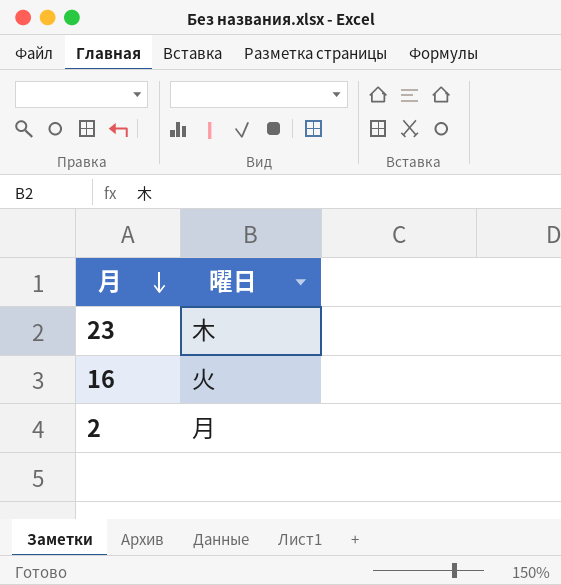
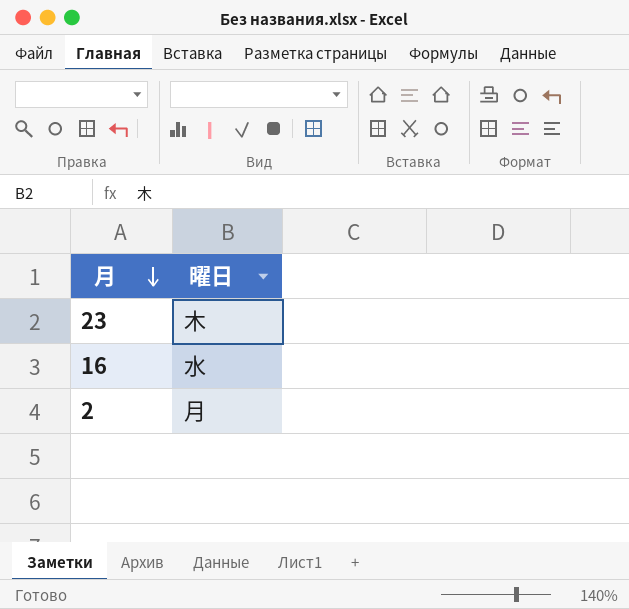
16 | 曜日: 火 -> 水

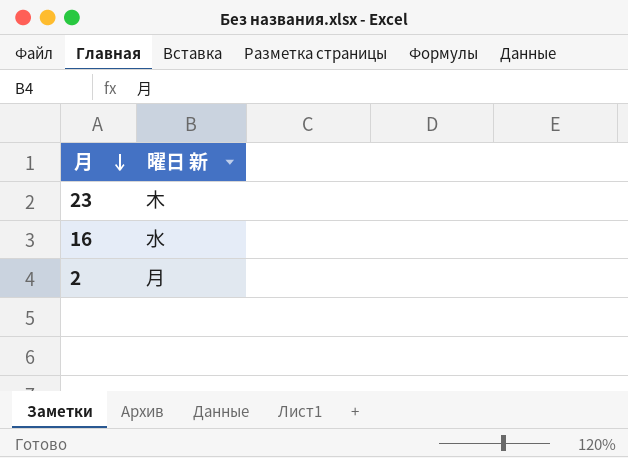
column name: 曜日 -> 曜日 新

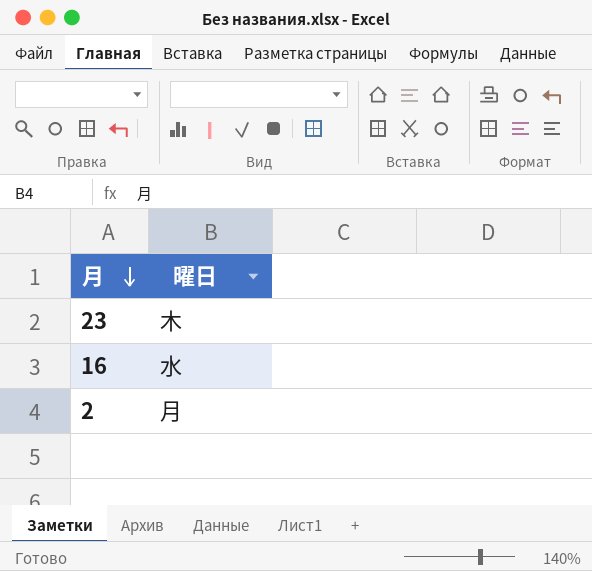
column name: 曜日 新 -> 曜日

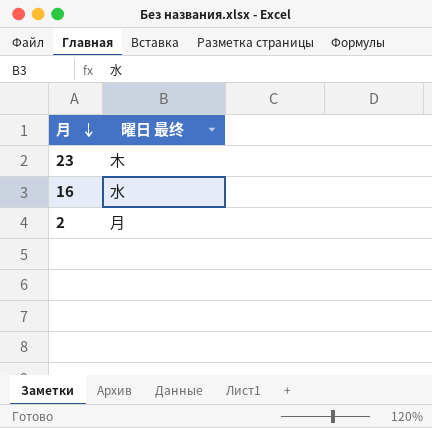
column name: 曜日 -> 曜日 最终

